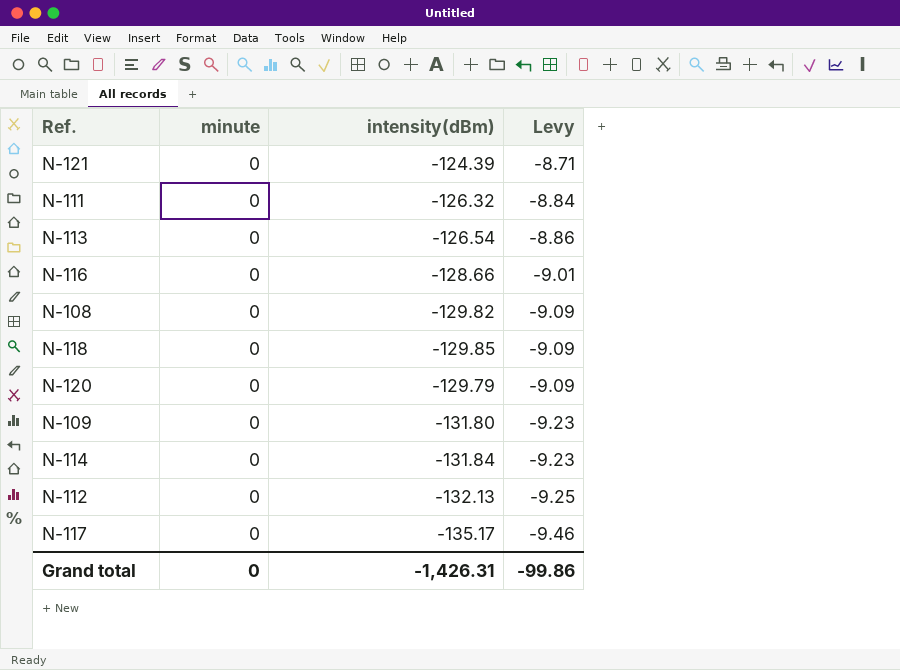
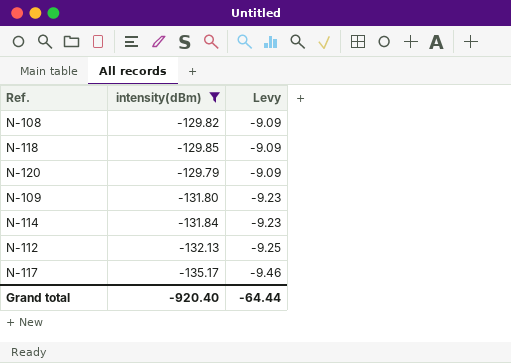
filter: none -> intensity(dBm) <= -129.79
column minute | position: 2 -> none
Grand total | intensity(dBm): -1,426.31 -> -920.40
Grand total | Levy: -99.86 -> -64.44

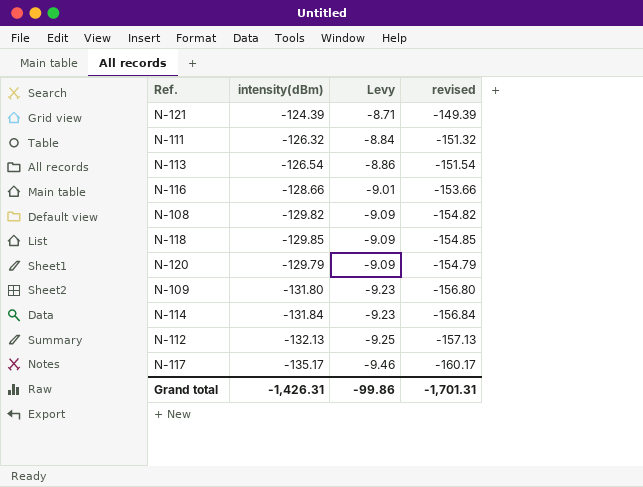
filter: intensity(dBm) <= -129.79 -> none
column revised | formula: none -> [intensity(dBm)] - 25
Grand total | intensity(dBm): -920.40 -> -1,426.31
Grand total | Levy: -64.44 -> -99.86

